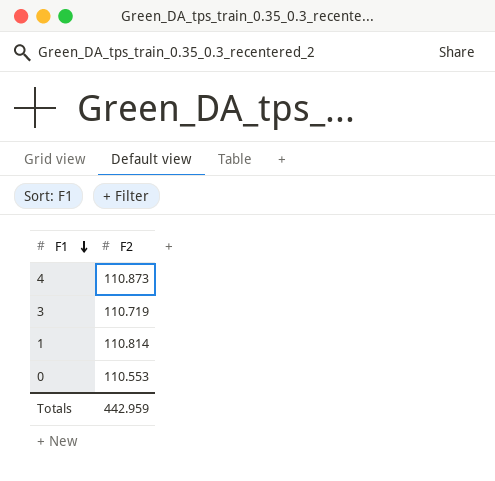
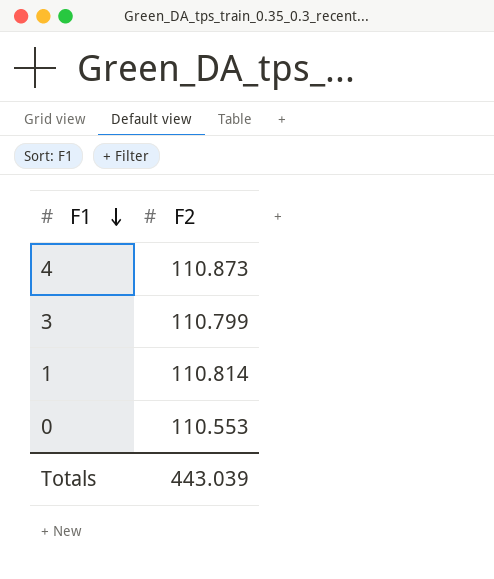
3 | F2: 110.719 -> 110.799
Totals | F2: 442.959 -> 443.039

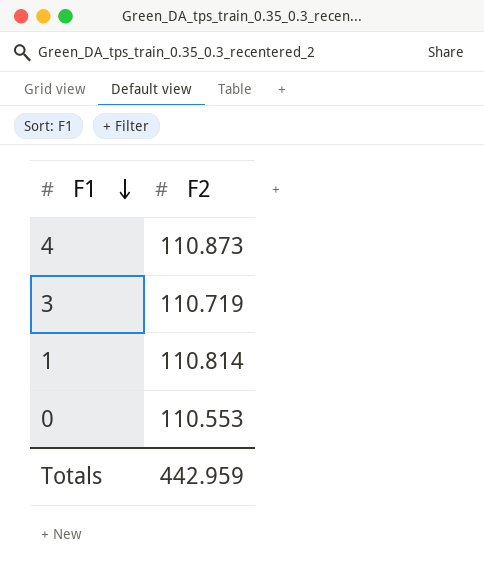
3 | F2: 110.799 -> 110.719
Totals | F2: 443.039 -> 442.959

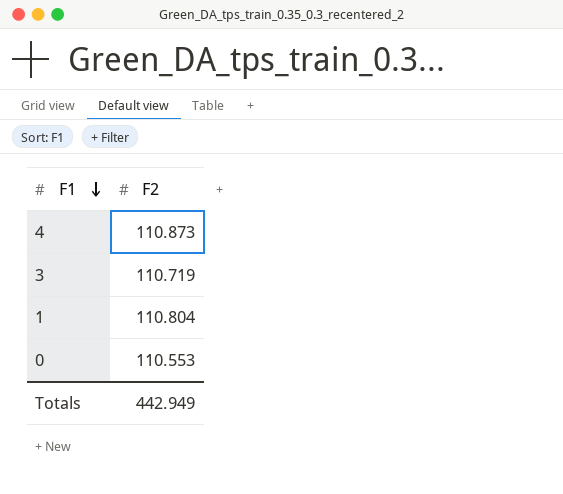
1 | F2: 110.814 -> 110.804
Totals | F2: 442.959 -> 442.949

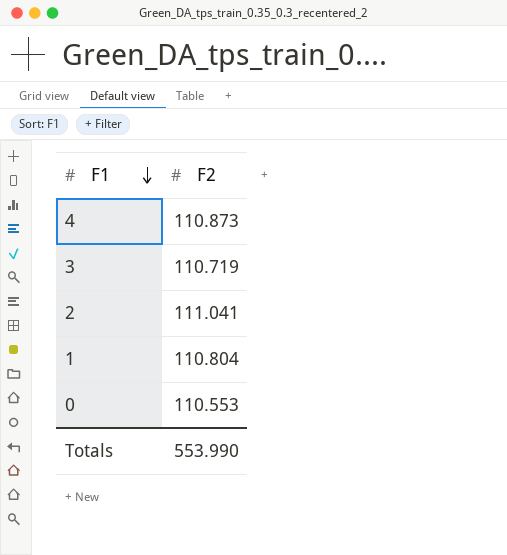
row 2: none -> 111.041
Totals | F2: 442.949 -> 553.990

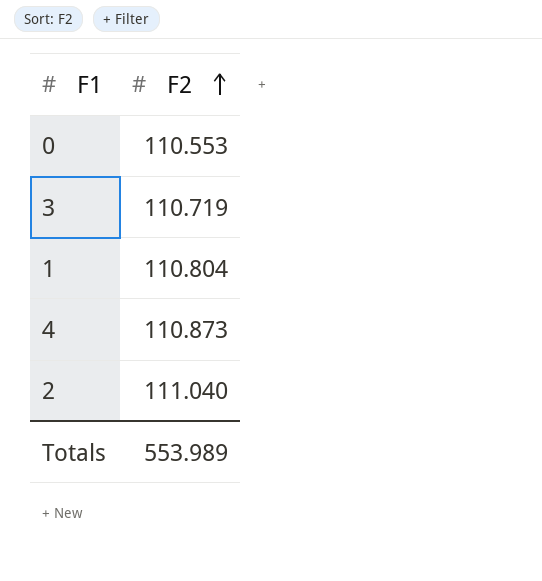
row order: F1 descending -> F2 ascending
2 | F2: 111.041 -> 111.040
Totals | F2: 553.990 -> 553.989

